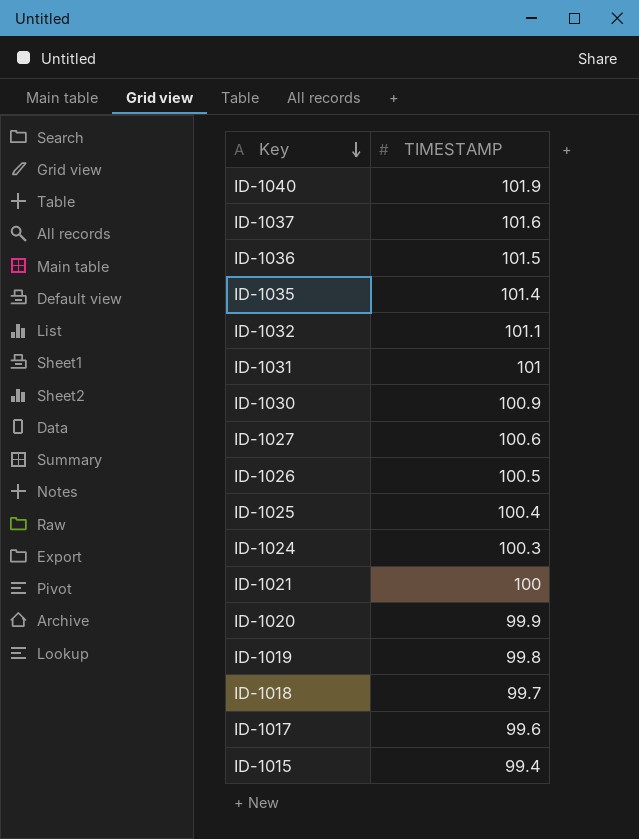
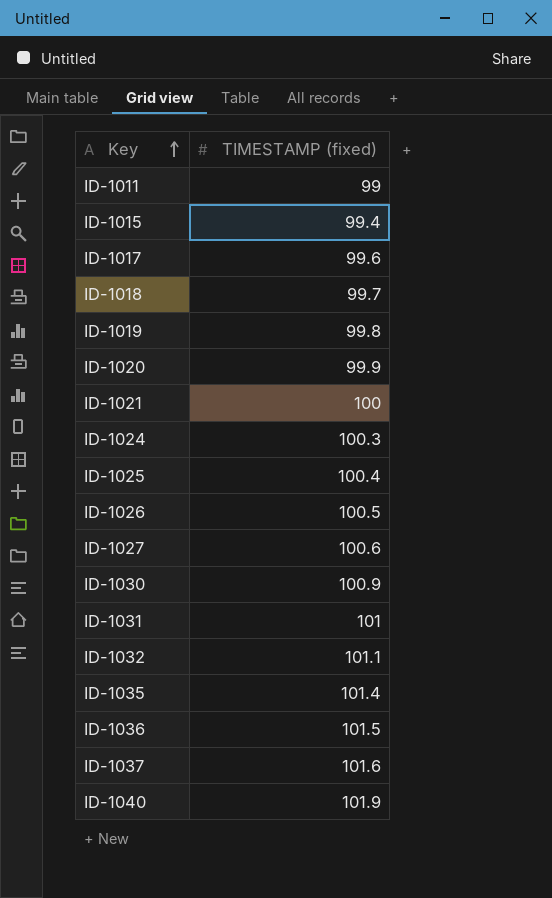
row order: Key descending -> Key ascending
column name: TIMESTAMP -> TIMESTAMP (fixed)
row ID-1011: none -> 99

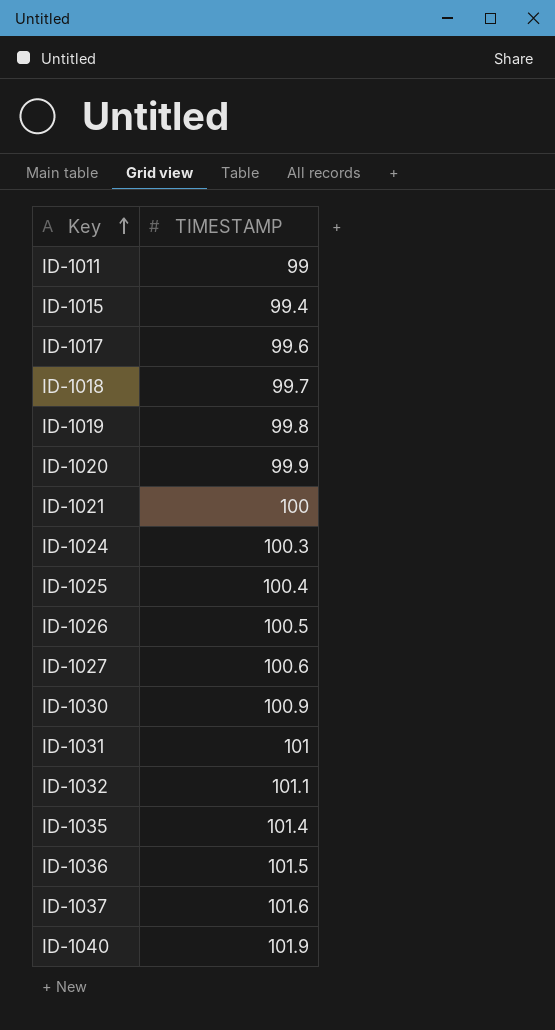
column name: TIMESTAMP (fixed) -> TIMESTAMP

